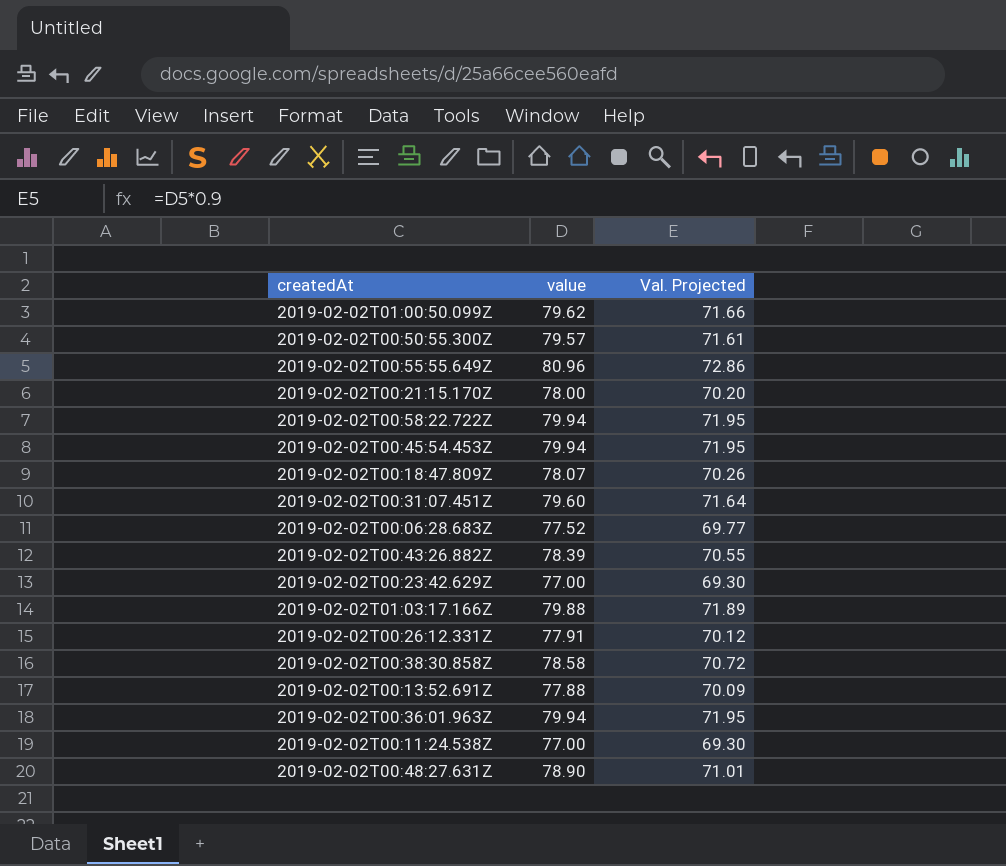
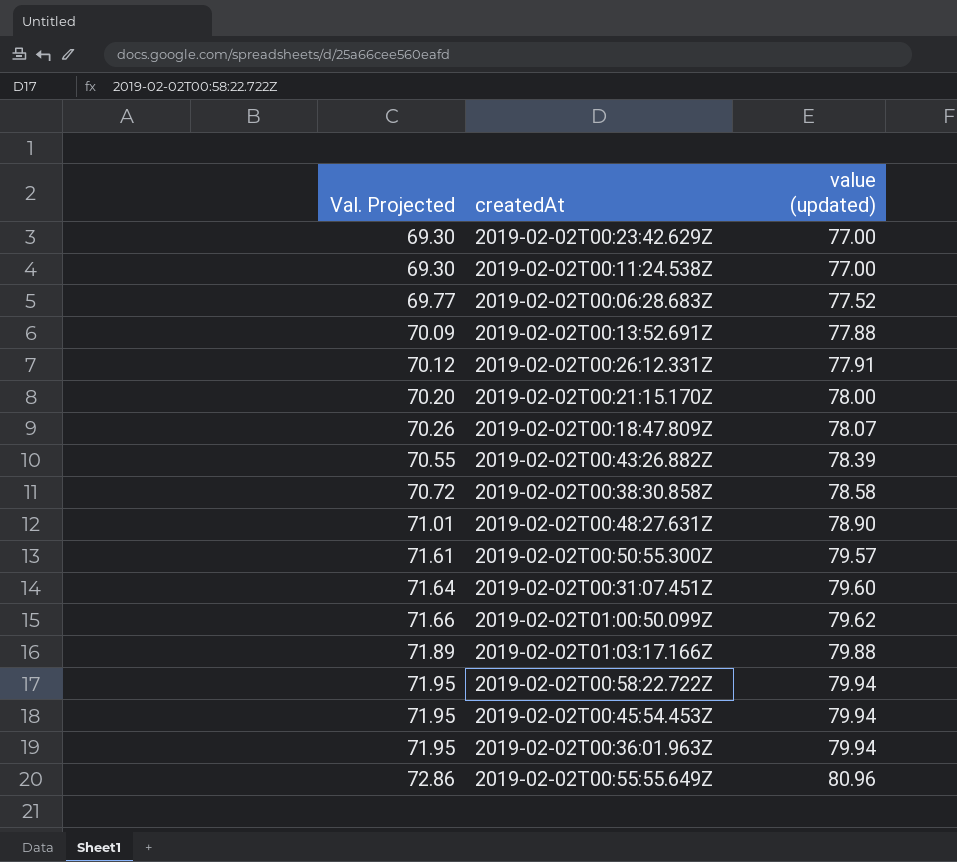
row order: none -> Val. Projected ascending
column Val. Projected | position: 3 -> 1
column name: value -> value (updated)

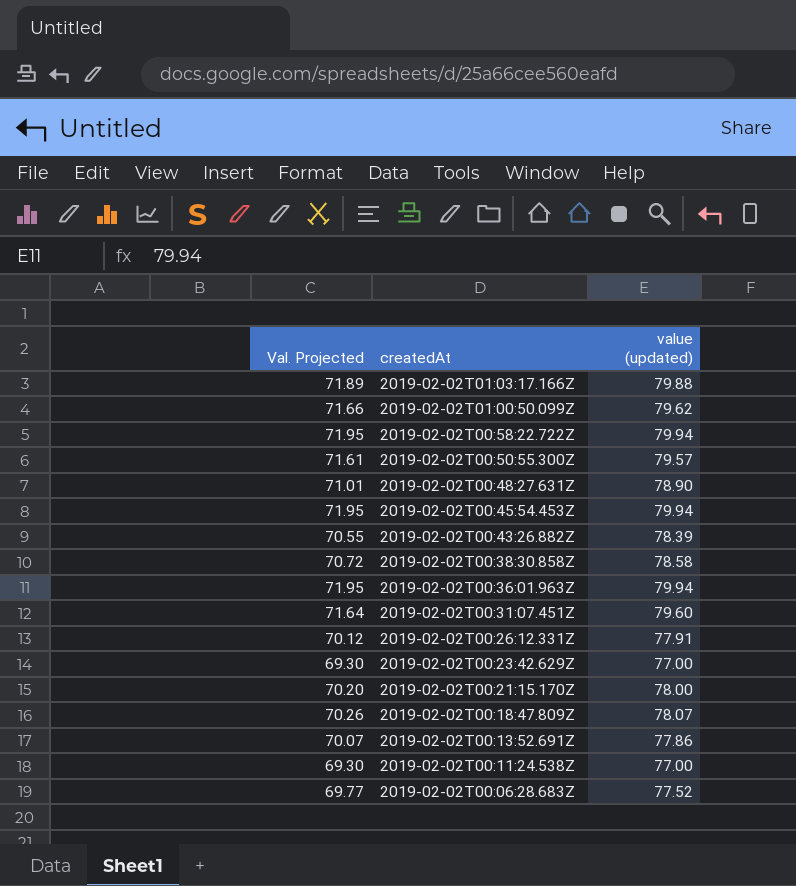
row order: Val. Projected ascending -> createdAt descending
row 2019-02-02T00:55:55.649Z: 72.86 | 80.96 -> none
2019-02-02T00:13:52.691Z | Val. Projected: 70.09 -> 70.07
2019-02-02T00:13:52.691Z | value (updated): 77.88 -> 77.86

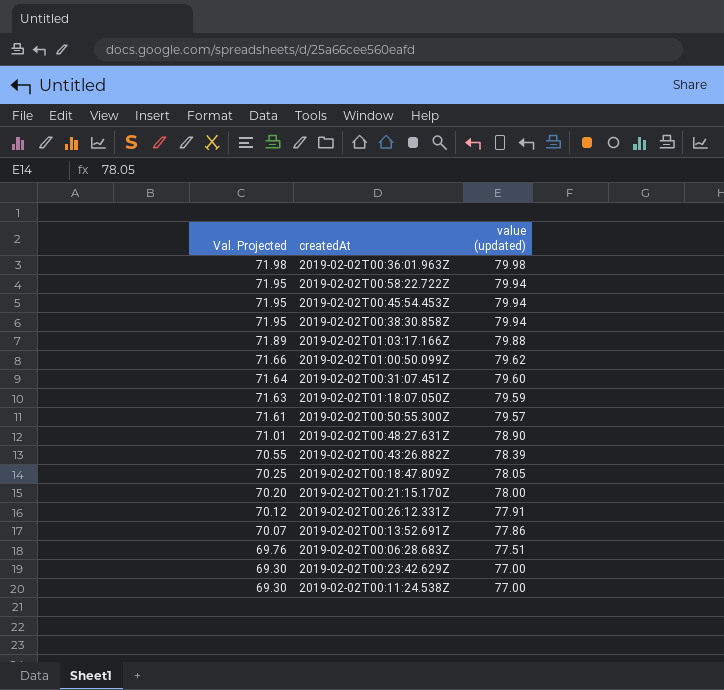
row order: createdAt descending -> Val. Projected descending
2019-02-02T00:36:01.963Z | Val. Projected: 71.95 -> 71.98
2019-02-02T00:36:01.963Z | value (updated): 79.94 -> 79.98
2019-02-02T00:38:30.858Z | Val. Projected: 70.72 -> 71.95
2019-02-02T00:38:30.858Z | value (updated): 78.58 -> 79.94
row 2019-02-02T01:18:07.050Z: none -> 71.63 | 79.59
2019-02-02T00:18:47.809Z | Val. Projected: 70.26 -> 70.25
2019-02-02T00:18:47.809Z | value (updated): 78.07 -> 78.05
2019-02-02T00:06:28.683Z | Val. Projected: 69.77 -> 69.76
2019-02-02T00:06:28.683Z | value (updated): 77.52 -> 77.51

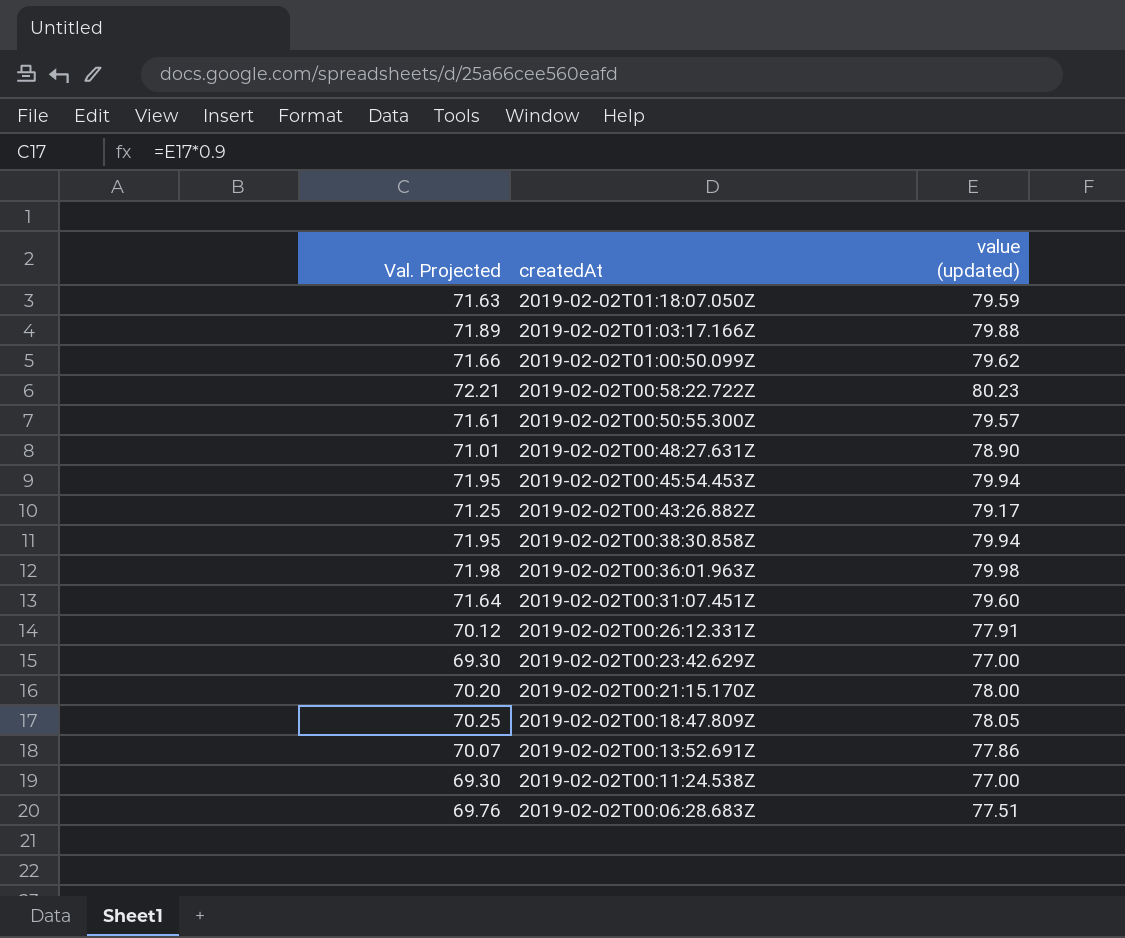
row order: Val. Projected descending -> createdAt descending
2019-02-02T00:58:22.722Z | Val. Projected: 71.95 -> 72.21
2019-02-02T00:58:22.722Z | value (updated): 79.94 -> 80.23
2019-02-02T00:43:26.882Z | Val. Projected: 70.55 -> 71.25
2019-02-02T00:43:26.882Z | value (updated): 78.39 -> 79.17

